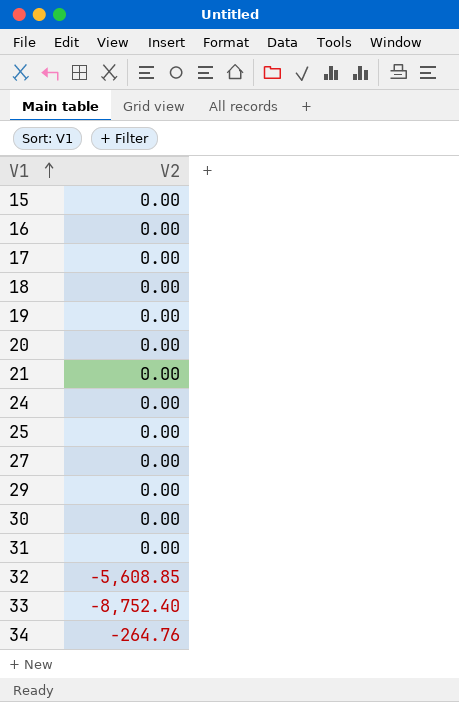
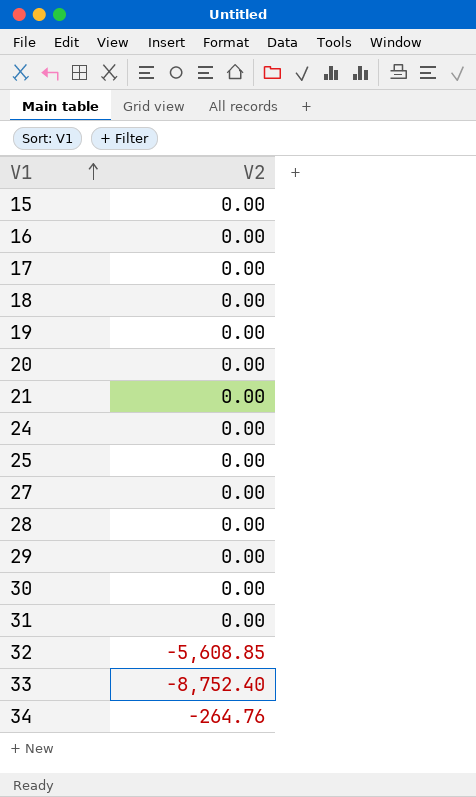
row 28: none -> 0.00

